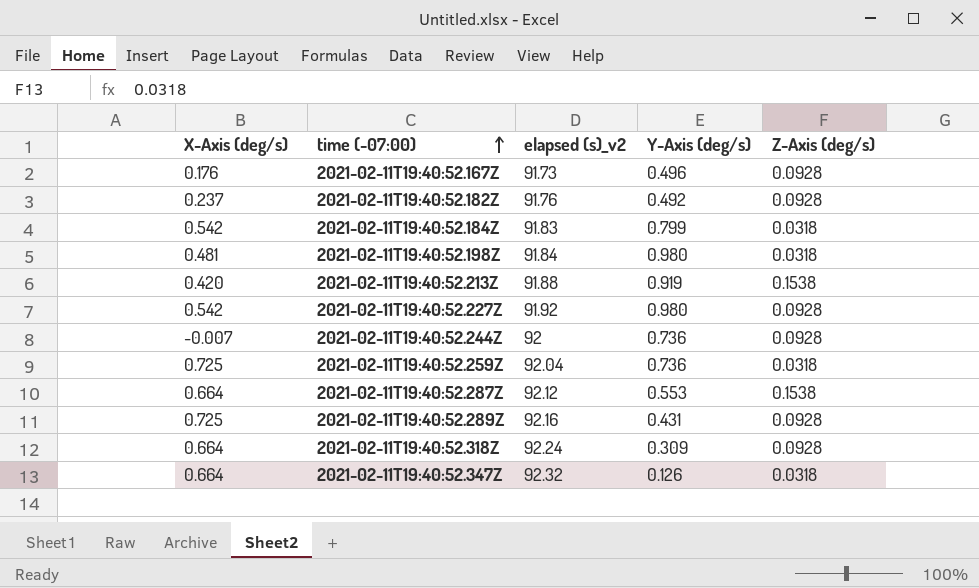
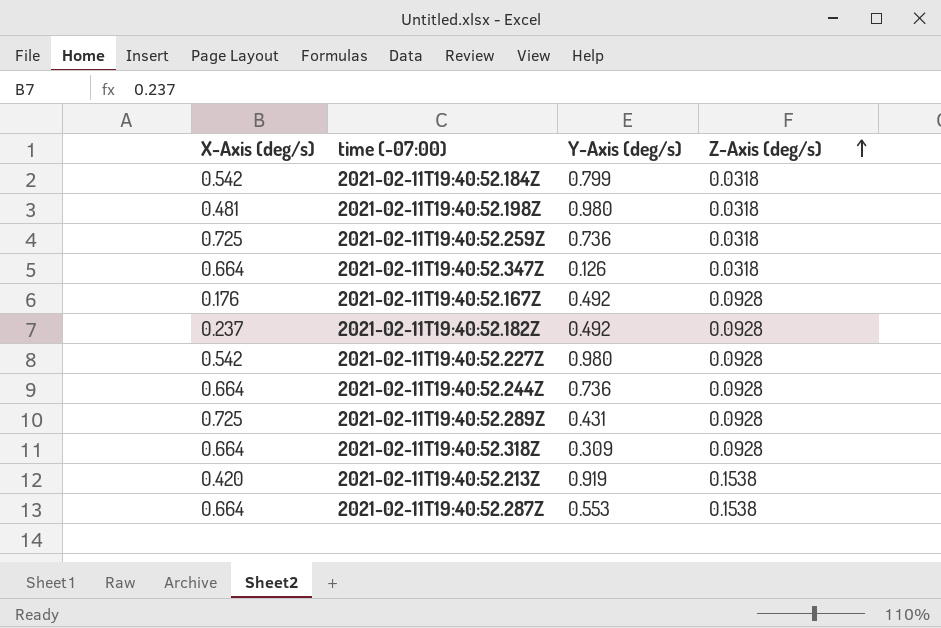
row order: time (-07:00) ascending -> Z-Axis (deg/s) ascending
column elapsed (s)_v2 | position: 3 -> none
2021-02-11T19:40:52.167Z | Y-Axis (deg/s): 0.496 -> 0.492
2021-02-11T19:40:52.244Z | X-Axis (deg/s): -0.007 -> 0.664

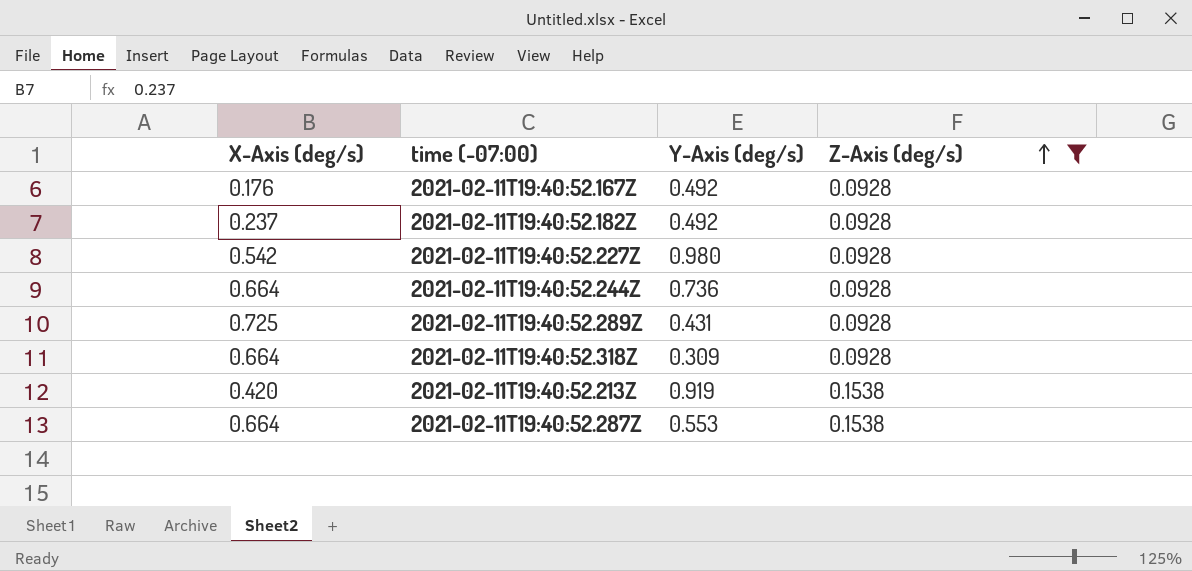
filter: none -> Z-Axis (deg/s) != 0.0318

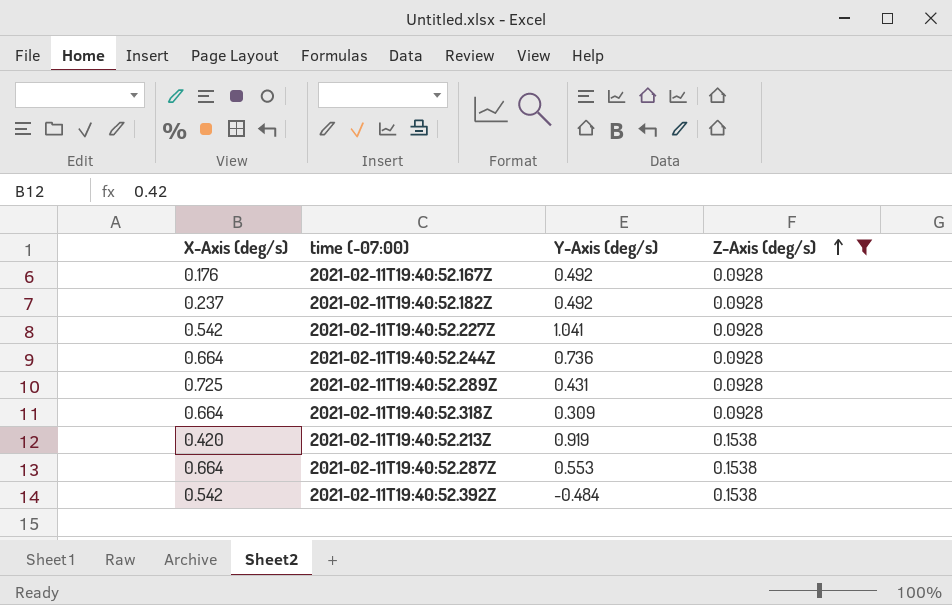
2021-02-11T19:40:52.227Z | Y-Axis (deg/s): 0.980 -> 1.041
row 2021-02-11T19:40:52.392Z: none -> 0.542 | -0.484 | 0.1538

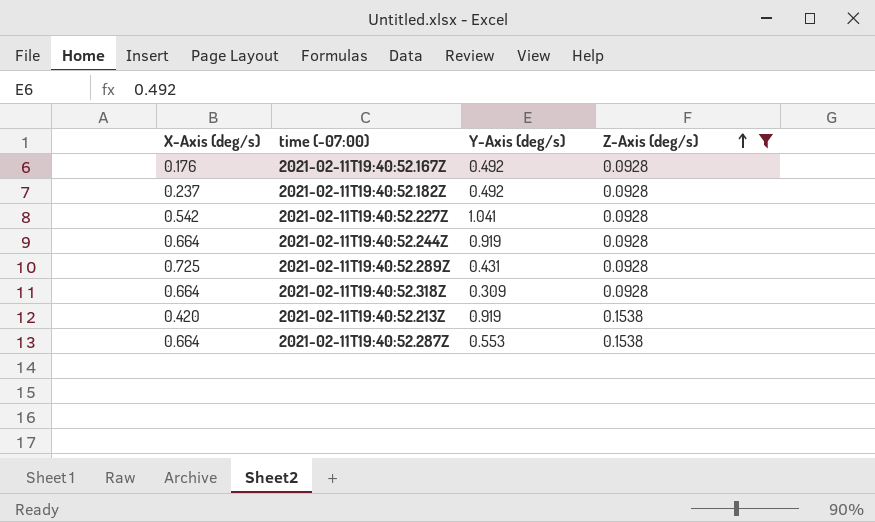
row 2021-02-11T19:40:52.392Z: 0.542 | -0.484 | 0.1538 -> none
2021-02-11T19:40:52.244Z | Y-Axis (deg/s): 0.736 -> 0.919

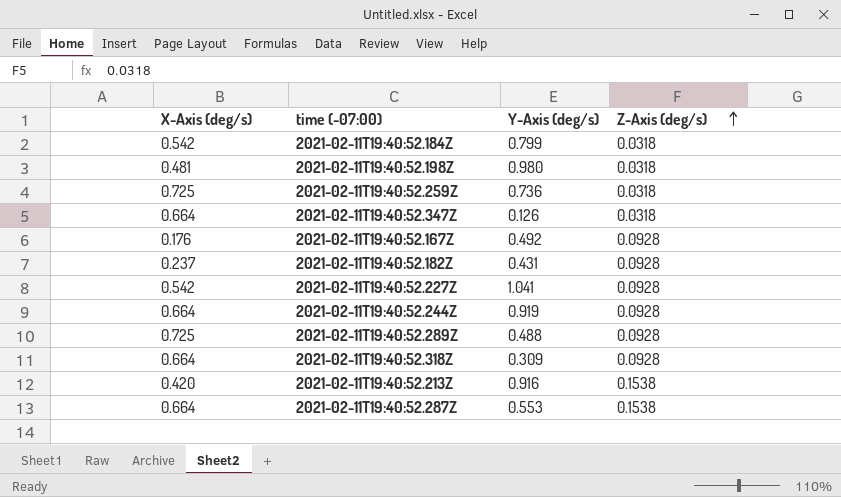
filter: Z-Axis (deg/s) != 0.0318 -> none
2021-02-11T19:40:52.182Z | Y-Axis (deg/s): 0.492 -> 0.431
2021-02-11T19:40:52.289Z | Y-Axis (deg/s): 0.431 -> 0.488
2021-02-11T19:40:52.213Z | Y-Axis (deg/s): 0.919 -> 0.916

